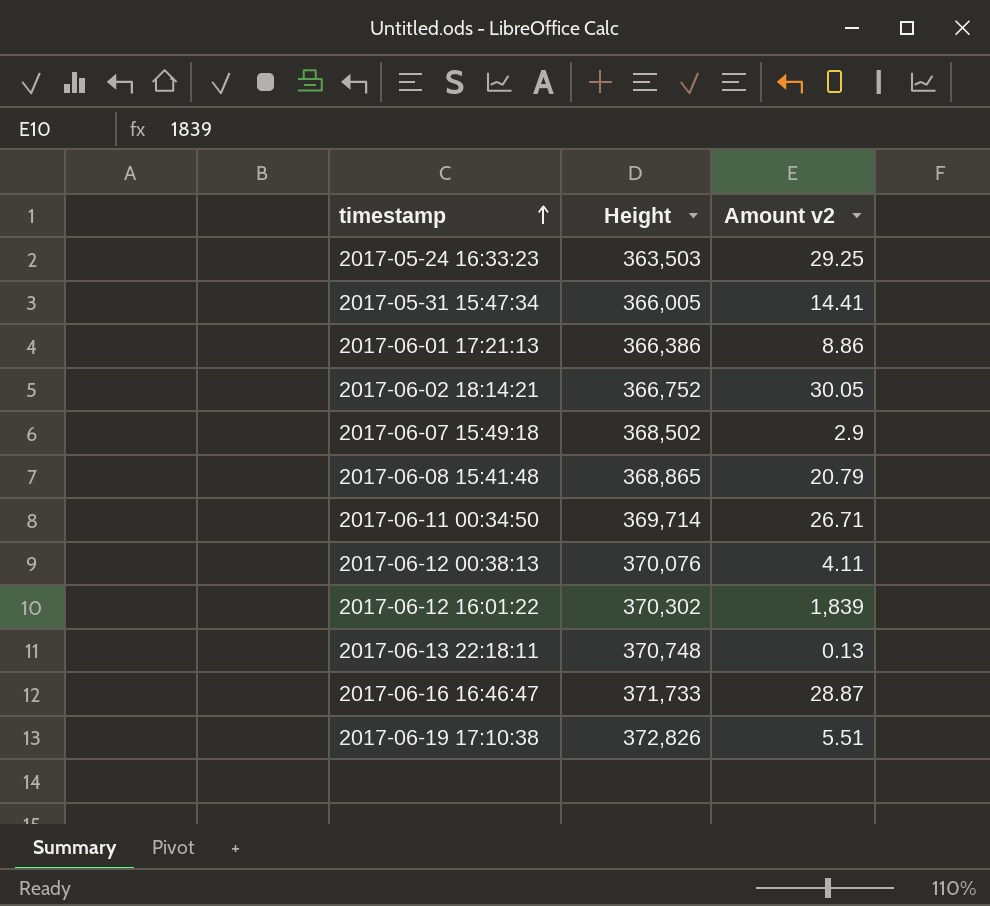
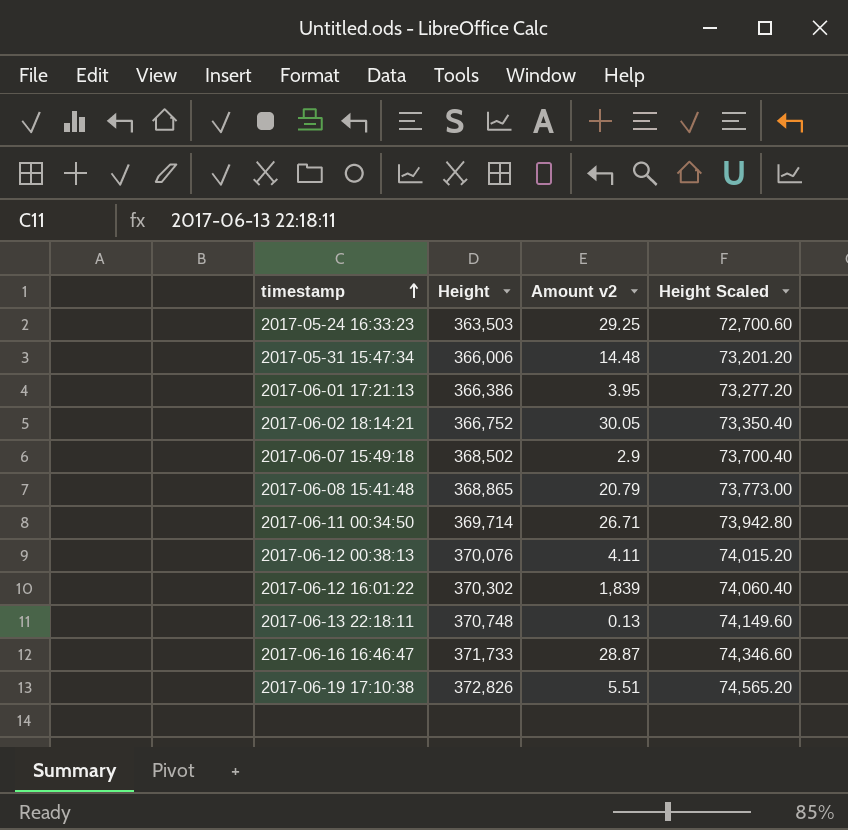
column Height Scaled | formula: none -> [Height] * 0.2
2017-05-31 15:47:34 | Height: 366,005 -> 366,006
2017-05-31 15:47:34 | Amount v2: 14.41 -> 14.48
2017-06-01 17:21:13 | Amount v2: 8.86 -> 3.95

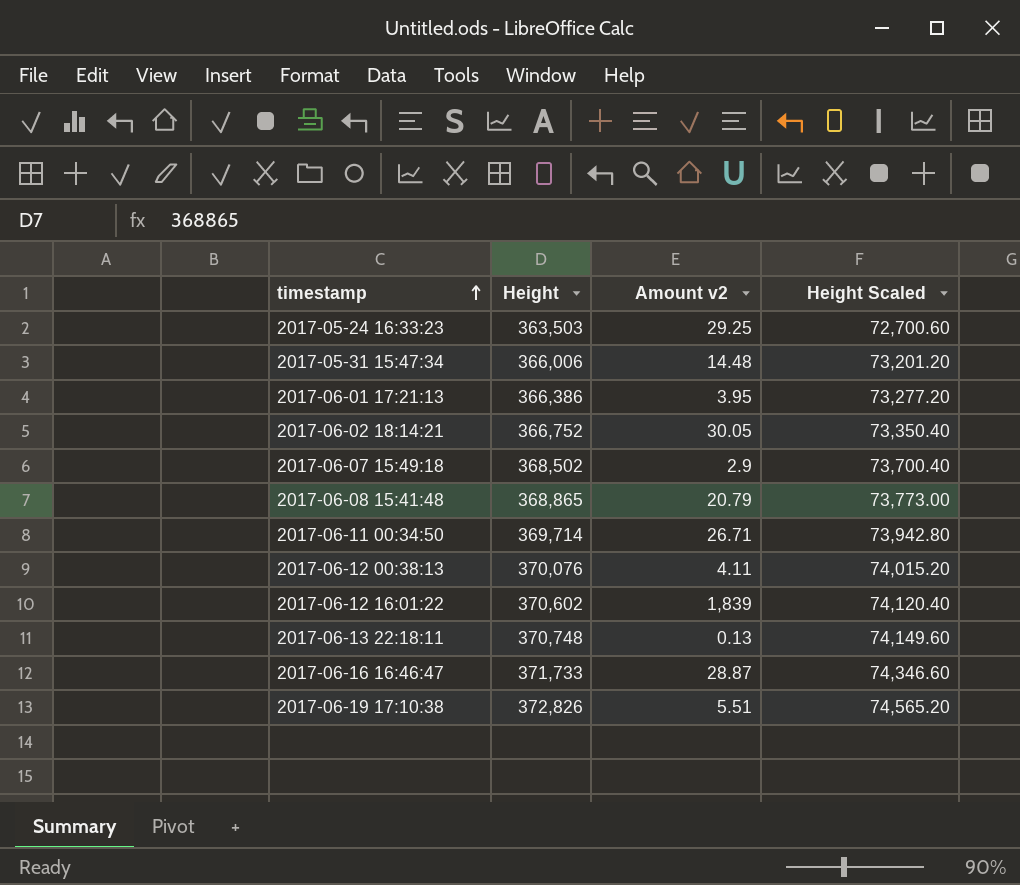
2017-06-12 16:01:22 | Height: 370,302 -> 370,602
2017-06-12 16:01:22 | Height Scaled: 74,060.40 -> 74,120.40

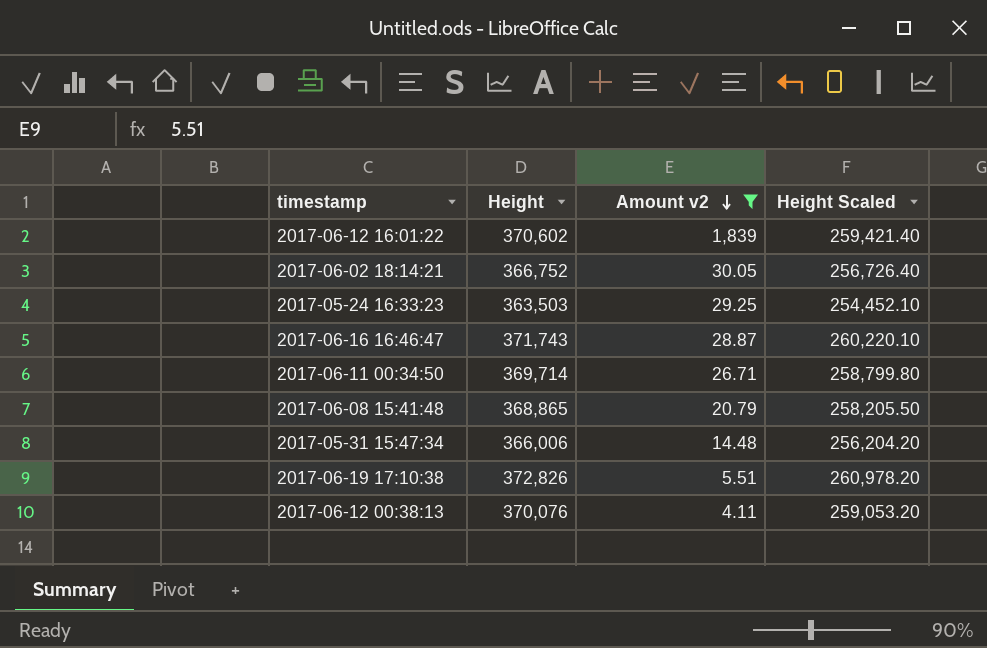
filter: none -> Amount v2 >= 4.11
row order: timestamp ascending -> Amount v2 descending
column Height Scaled | formula: [Height] * 0.2 -> [Height] * 0.7
2017-06-16 16:46:47 | Height: 371,733 -> 371,743

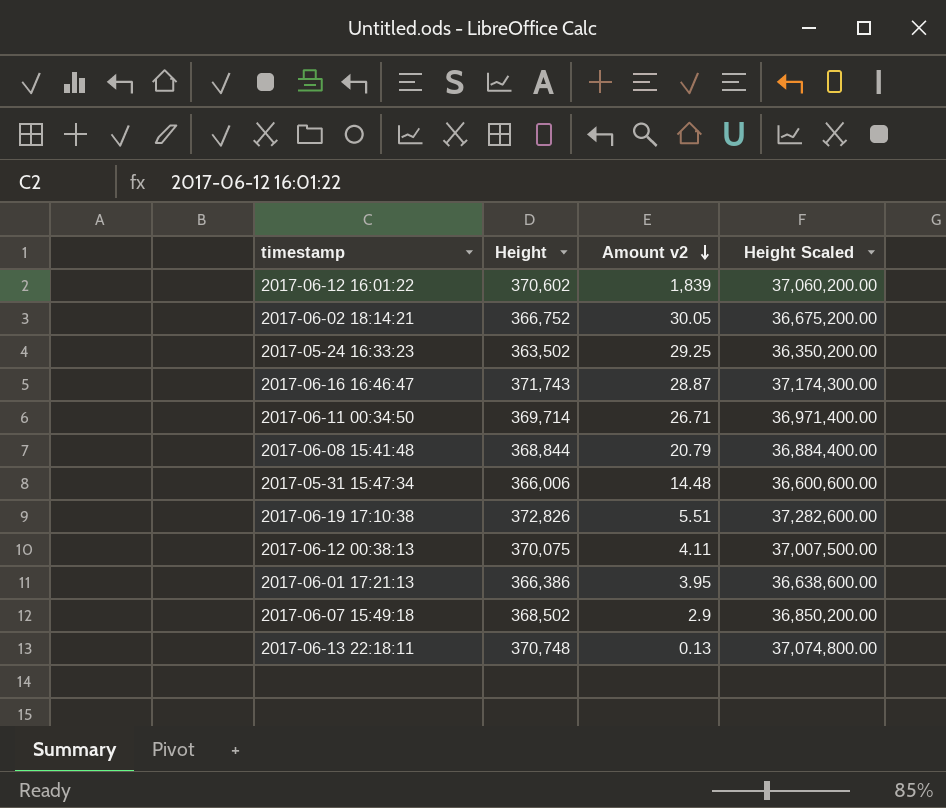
filter: Amount v2 >= 4.11 -> none
column Height Scaled | formula: [Height] * 0.7 -> [Height] * 100
2017-05-24 16:33:23 | Height: 363,503 -> 363,502
2017-06-08 15:41:48 | Height: 368,865 -> 368,844
2017-06-12 00:38:13 | Height: 370,076 -> 370,075

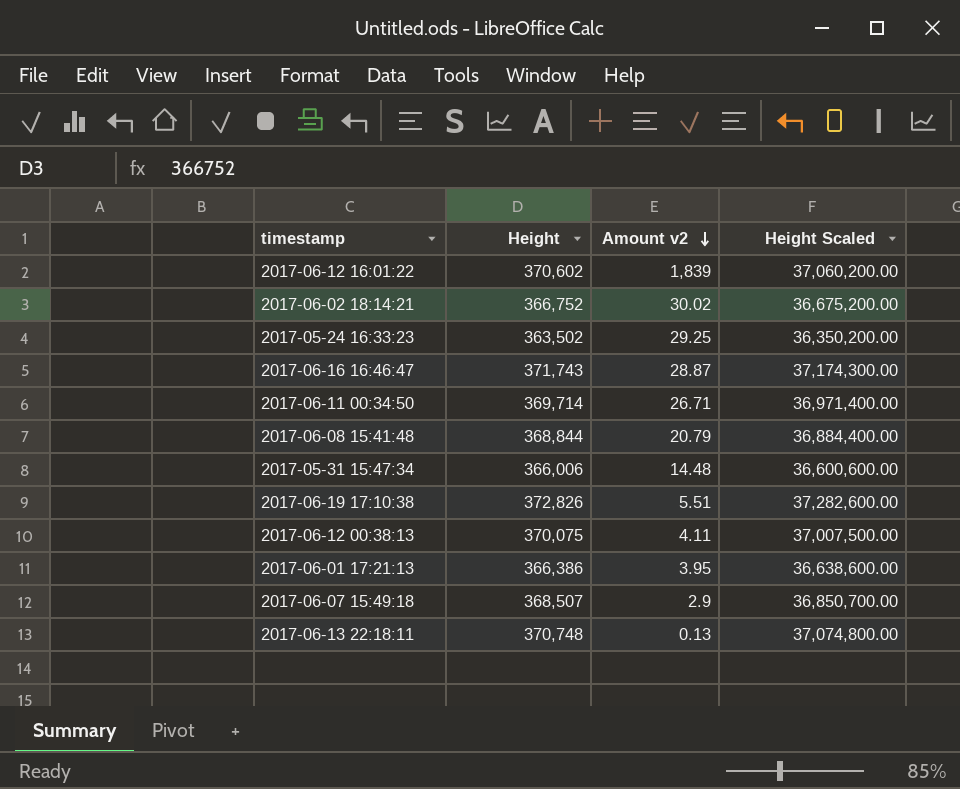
2017-06-02 18:14:21 | Amount v2: 30.05 -> 30.02
2017-06-07 15:49:18 | Height: 368,502 -> 368,507
2017-06-07 15:49:18 | Height Scaled: 36,850,200.00 -> 36,850,700.00

